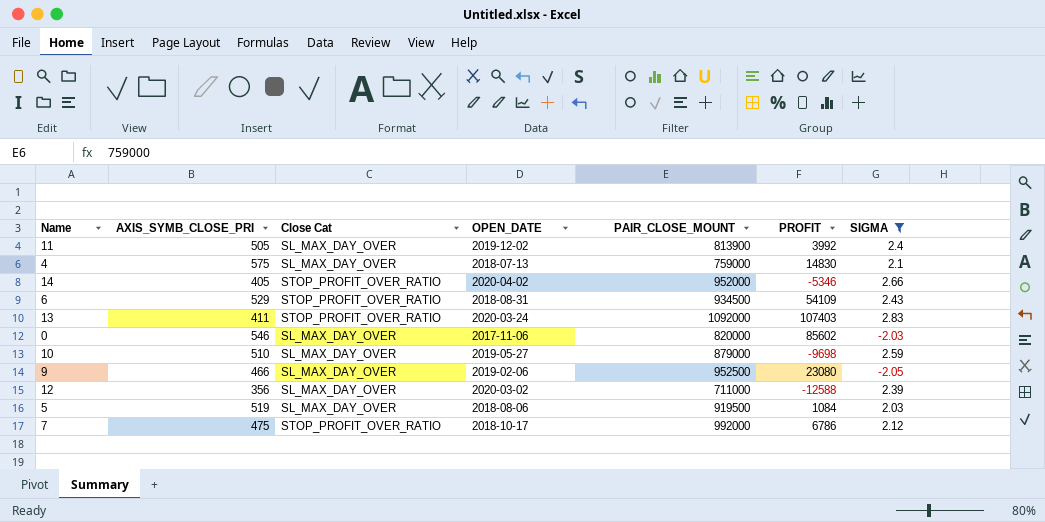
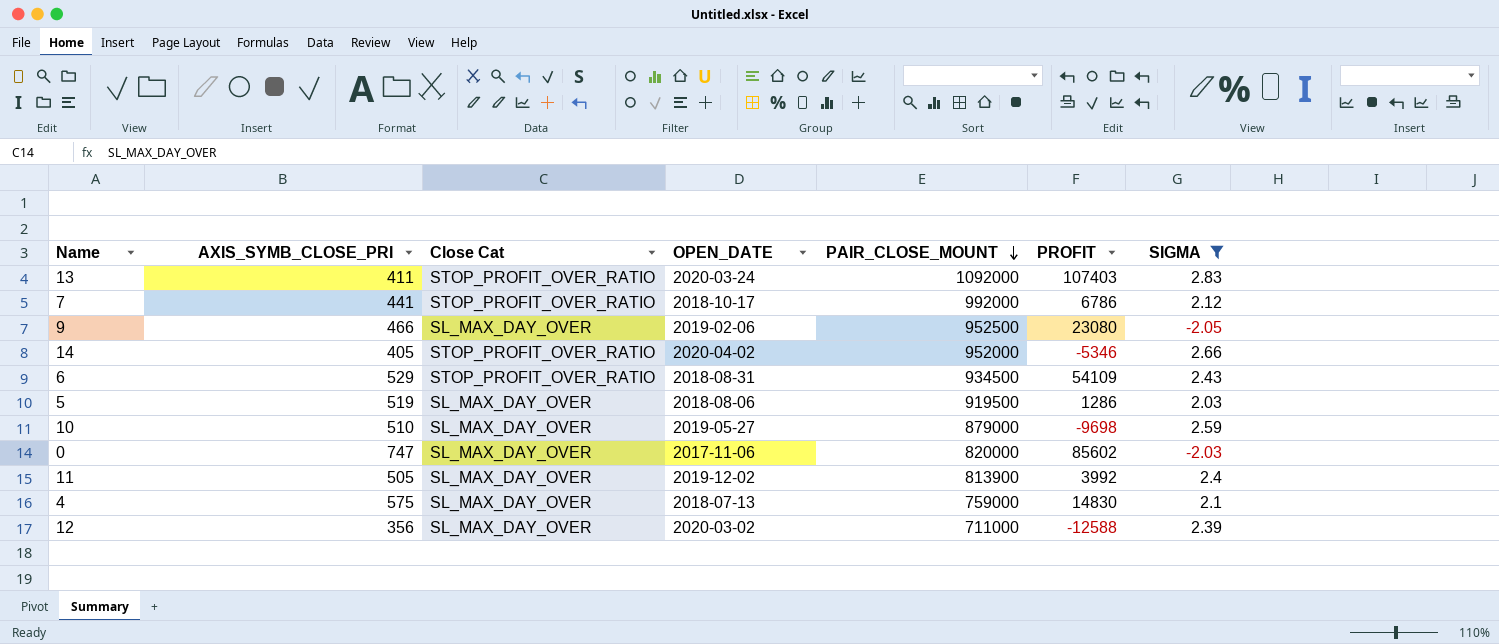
row order: none -> PAIR_CLOSE_MOUNT descending
7 | AXIS_SYMB_CLOSE_PRI: 475 -> 441
5 | PROFIT: 1084 -> 1286
0 | AXIS_SYMB_CLOSE_PRI: 546 -> 747

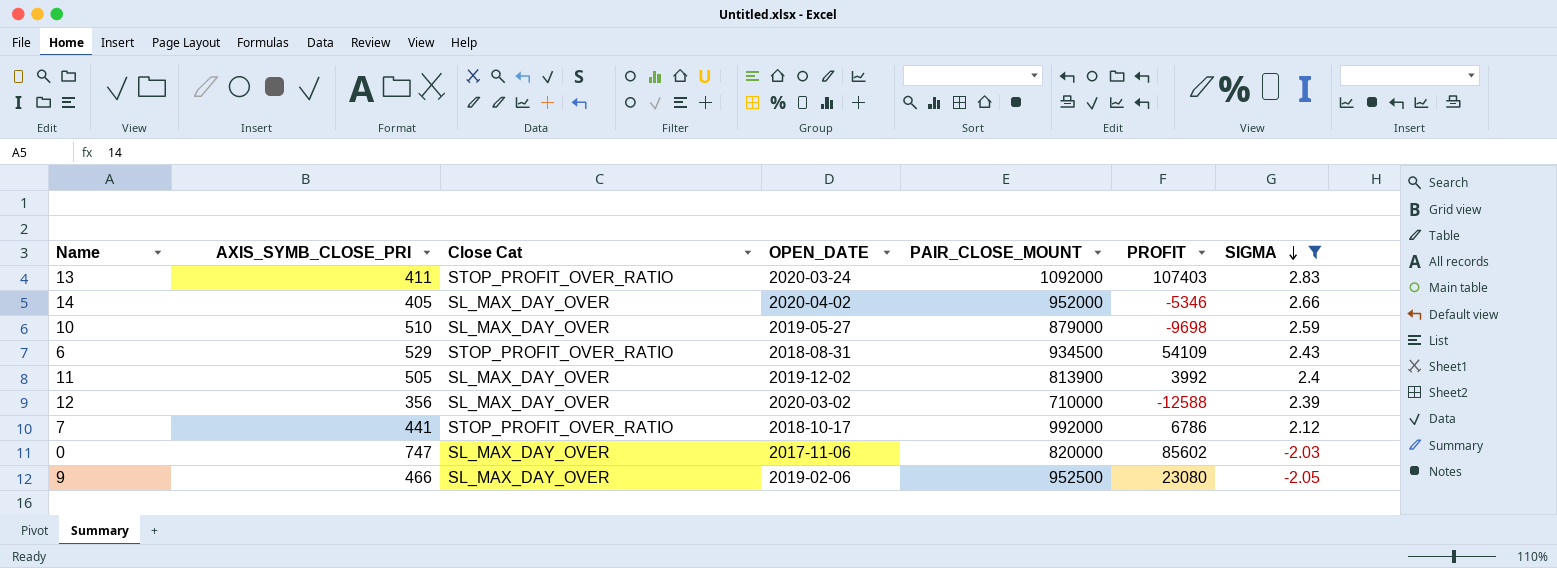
row order: PAIR_CLOSE_MOUNT descending -> SIGMA descending
row 5: 519 | SL_MAX_DAY_OVER | 2018-08-06 | 919500 | 1286 | 2.03 -> none
row 4: 575 | SL_MAX_DAY_OVER | 2018-07-13 | 759000 | 14830 | 2.1 -> none
14 | Close Cat: STOP_PROFIT_OVER_RATIO -> SL_MAX_DAY_OVER
12 | PAIR_CLOSE_MOUNT: 711000 -> 710000

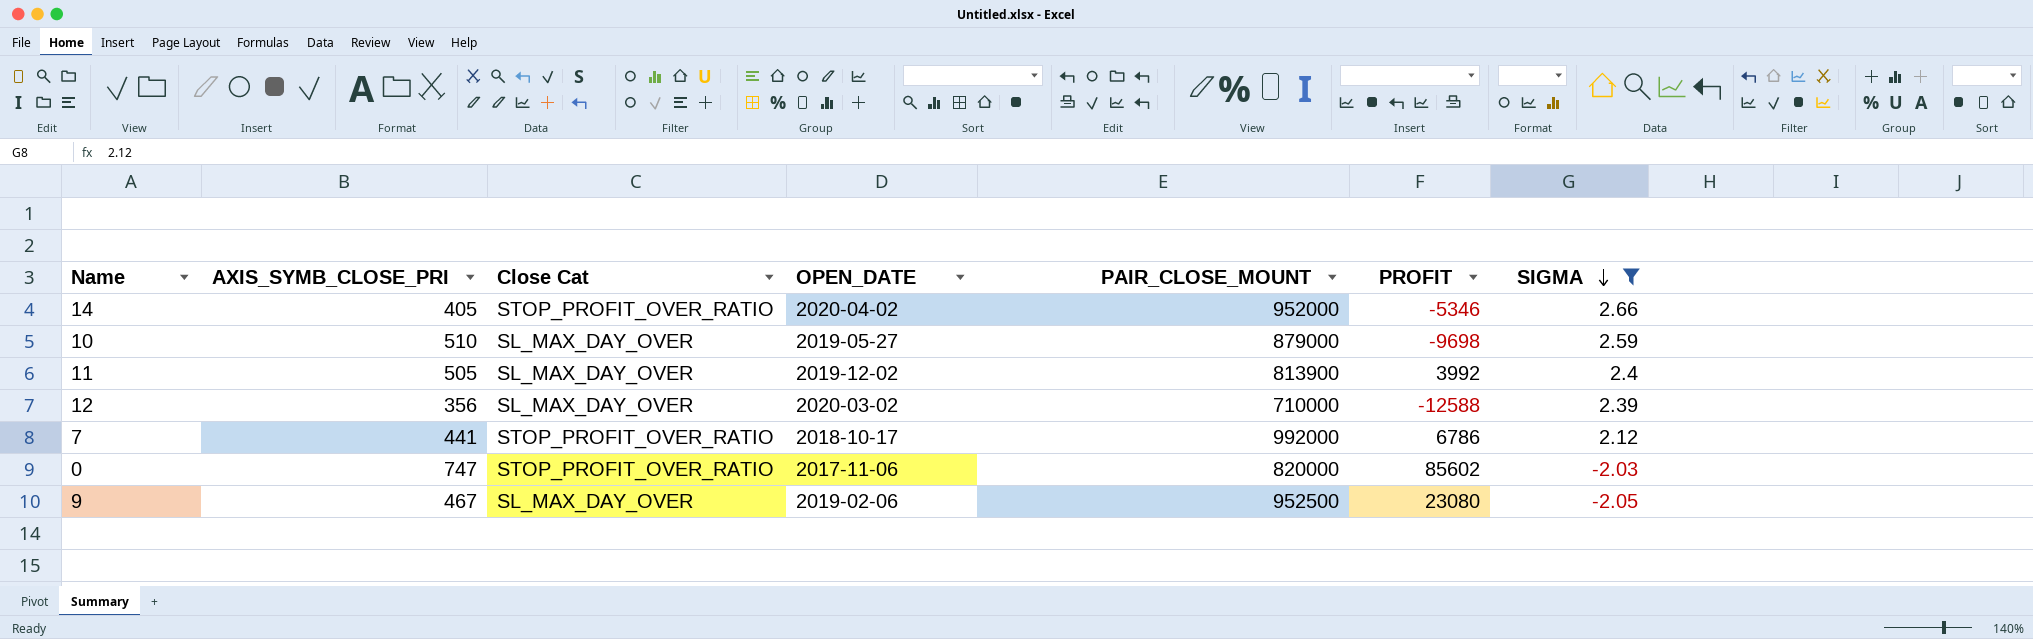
row 13: 411 | STOP_PROFIT_OVER_RATIO | 2020-03-24 | 1092000 | 107403 | 2.83 -> none
row 6: 529 | STOP_PROFIT_OVER_RATIO | 2018-08-31 | 934500 | 54109 | 2.43 -> none
14 | Close Cat: SL_MAX_DAY_OVER -> STOP_PROFIT_OVER_RATIO
0 | Close Cat: SL_MAX_DAY_OVER -> STOP_PROFIT_OVER_RATIO
9 | AXIS_SYMB_CLOSE_PRI: 466 -> 467

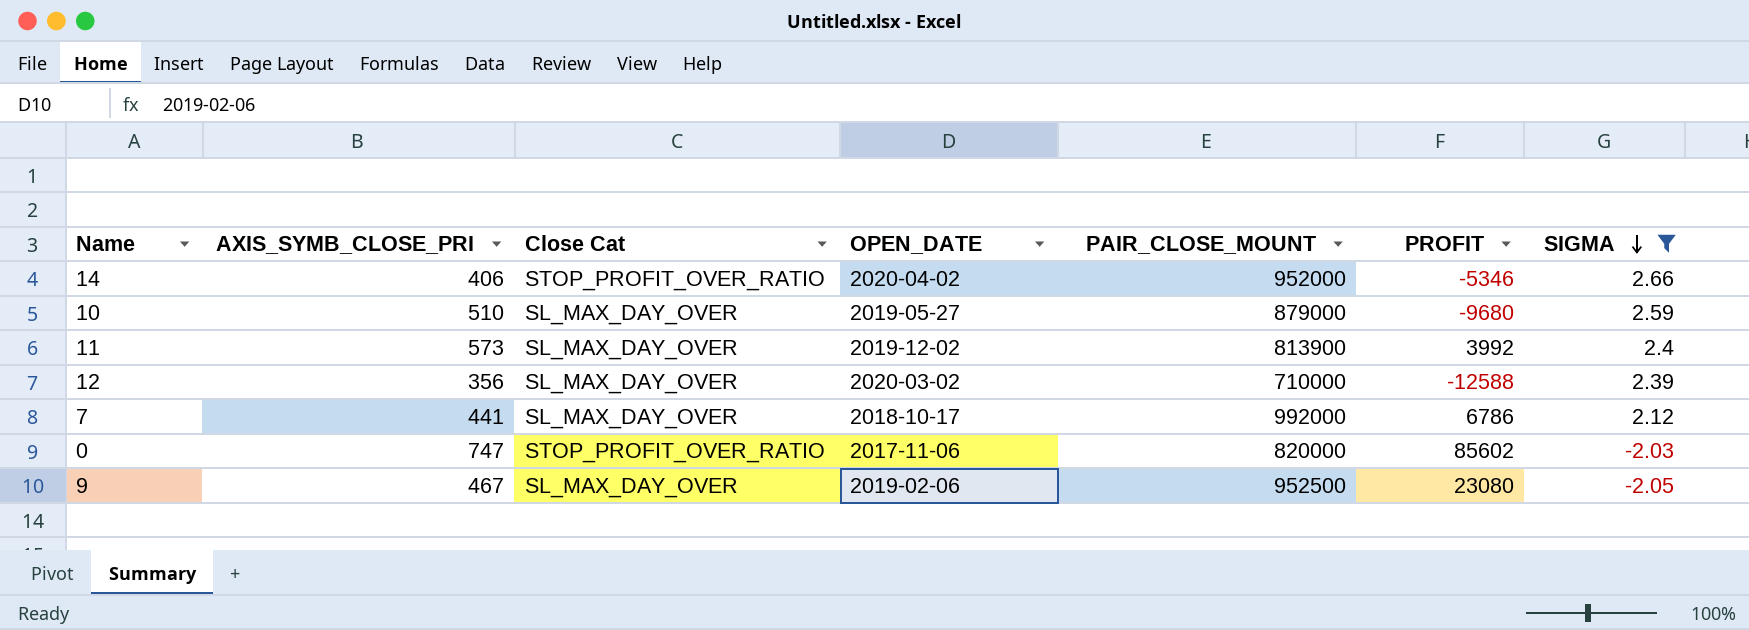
14 | AXIS_SYMB_CLOSE_PRI: 405 -> 406
10 | PROFIT: -9698 -> -9680
11 | AXIS_SYMB_CLOSE_PRI: 505 -> 573
7 | Close Cat: STOP_PROFIT_OVER_RATIO -> SL_MAX_DAY_OVER

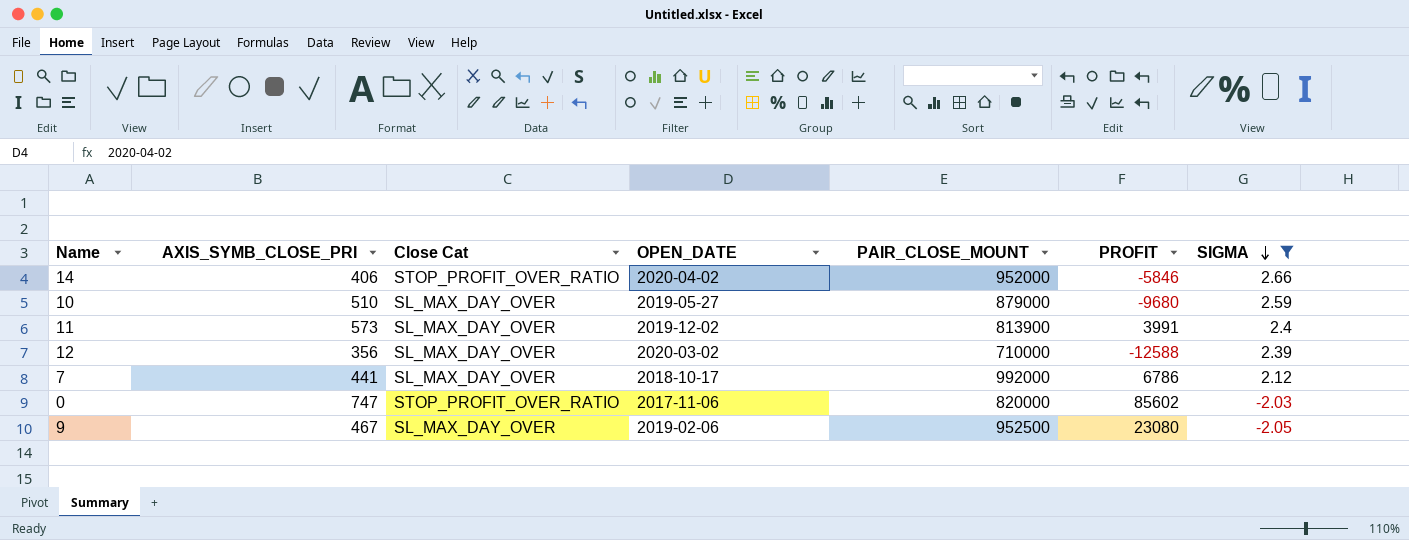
14 | PROFIT: -5346 -> -5846
11 | PROFIT: 3992 -> 3991

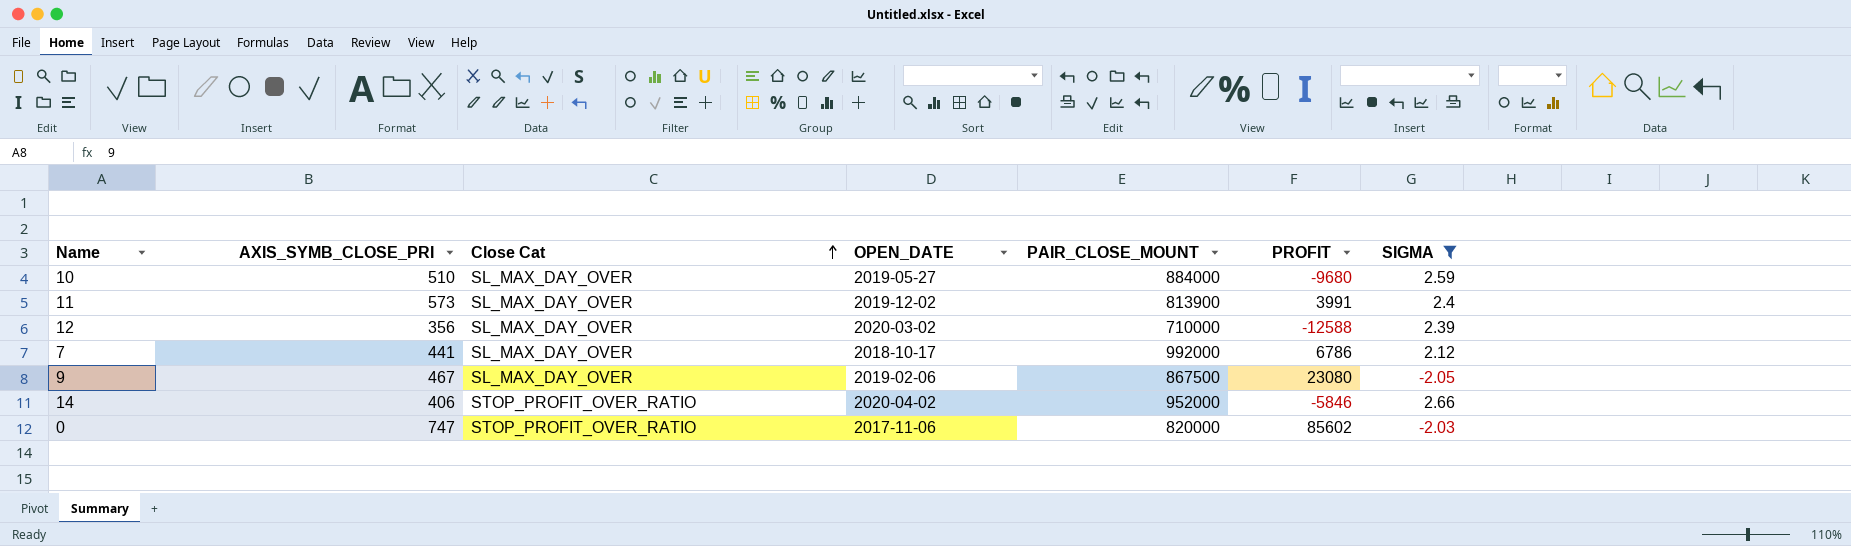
row order: SIGMA descending -> Close Cat ascending
10 | PAIR_CLOSE_MOUNT: 879000 -> 884000
9 | PAIR_CLOSE_MOUNT: 952500 -> 867500

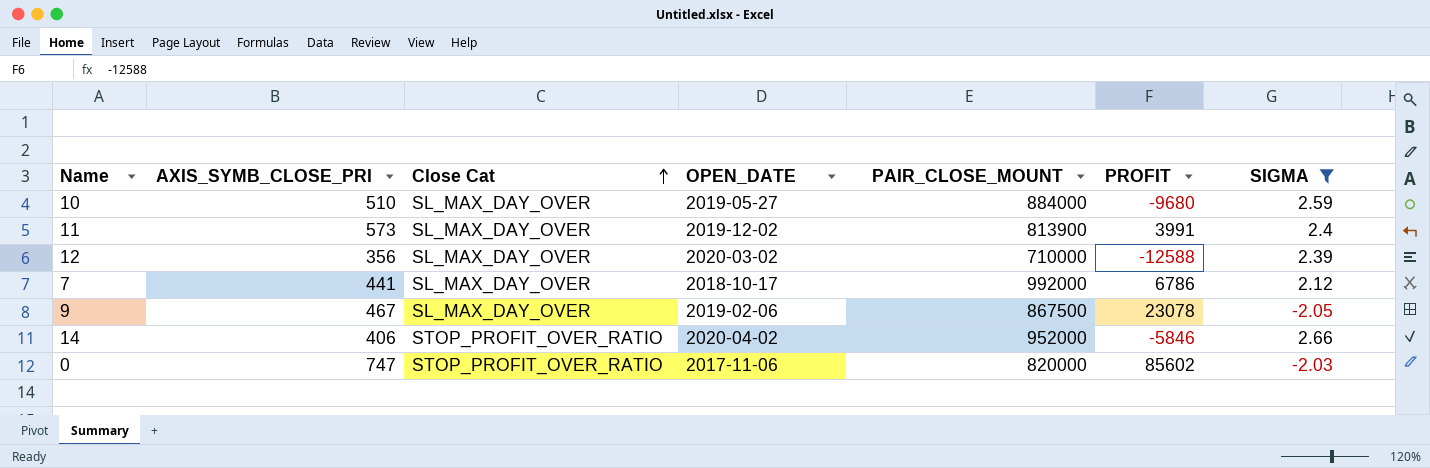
9 | PROFIT: 23080 -> 23078

